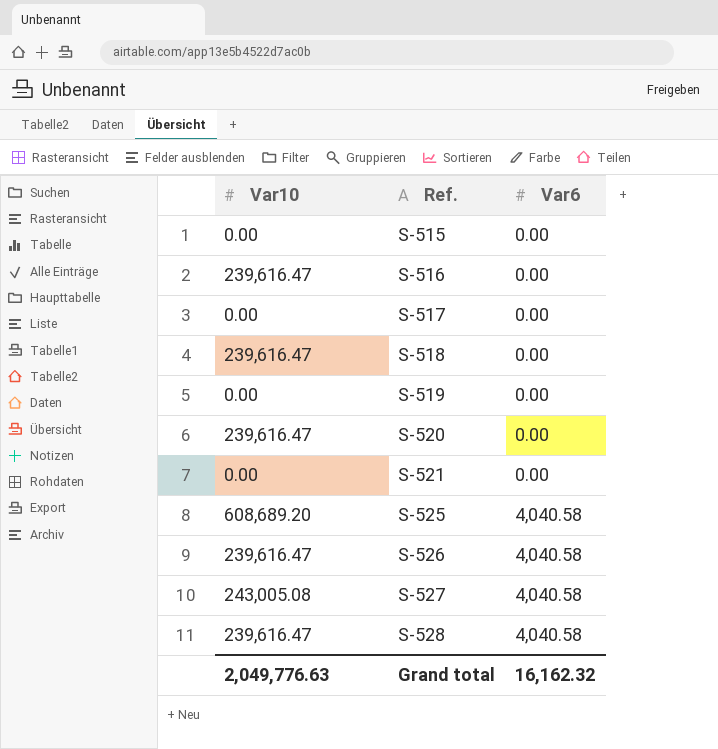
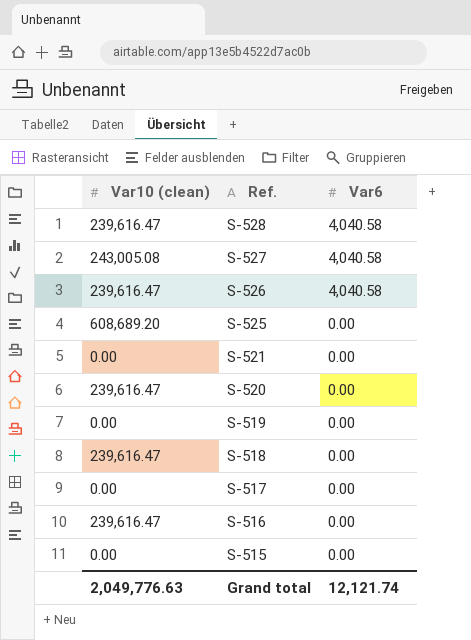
row order: Ref. ascending -> Ref. descending
column name: Var10 -> Var10 (clean)
S-525 | Var6: 4,040.58 -> 0.00
Grand total | Var6: 16,162.32 -> 12,121.74

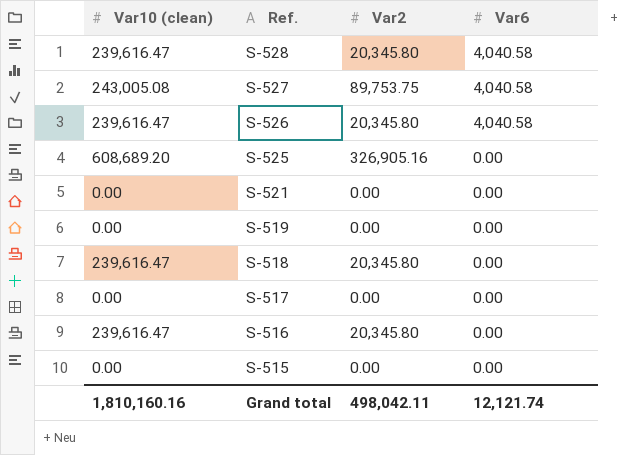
column Var2 | position: none -> 3
row S-520: 239,616.47 | 0.00 -> none
Grand total | Var10 (clean): 2,049,776.63 -> 1,810,160.16

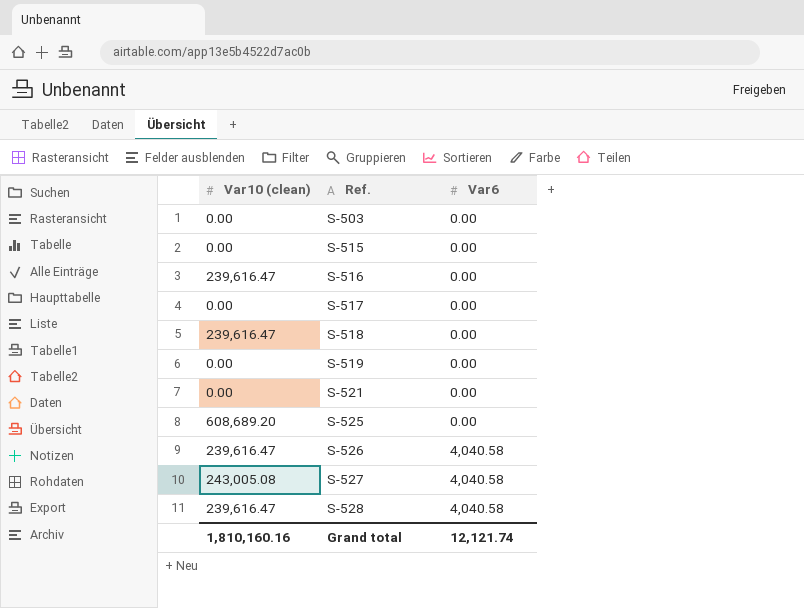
row order: Ref. descending -> Ref. ascending
column Var2 | position: 3 -> none
row S-503: none -> 0.00 | 0.00

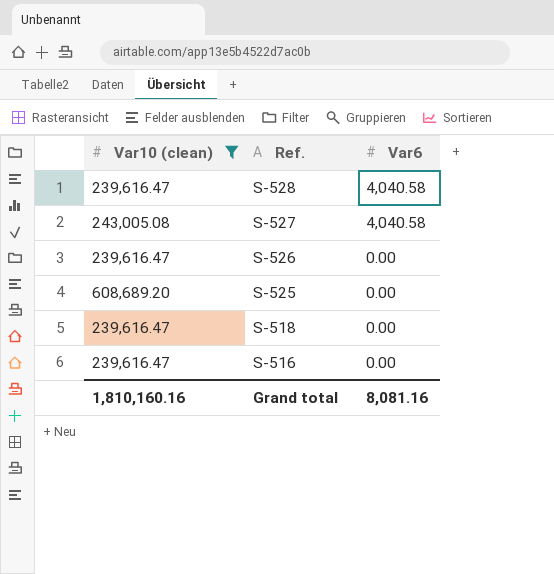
filter: none -> Var10 (clean) != 0.00
row order: Ref. ascending -> Ref. descending
S-526 | Var6: 4,040.58 -> 0.00
Grand total | Var6: 12,121.74 -> 8,081.16

